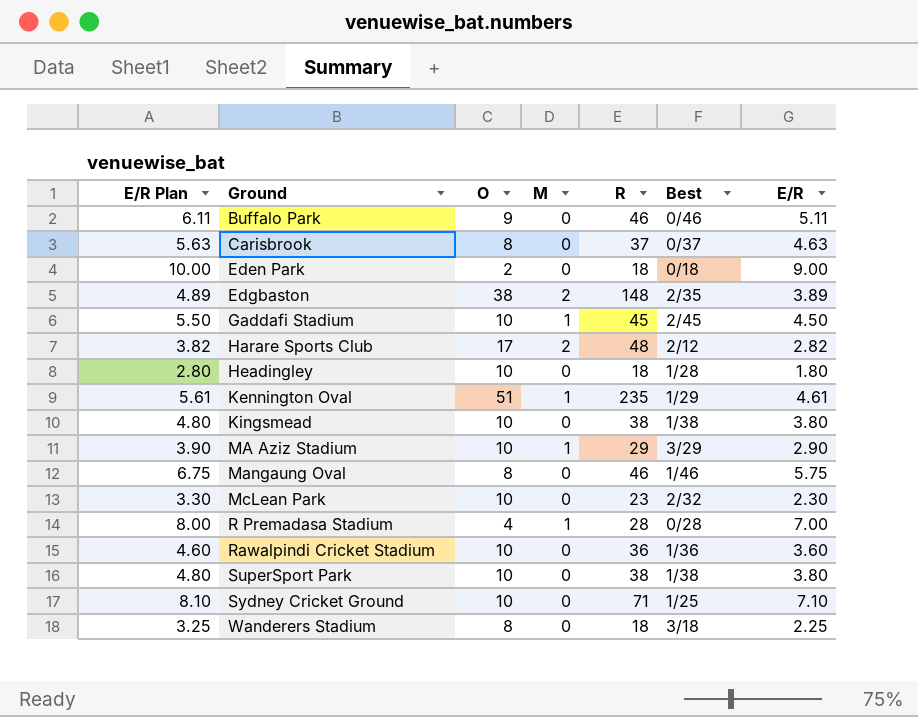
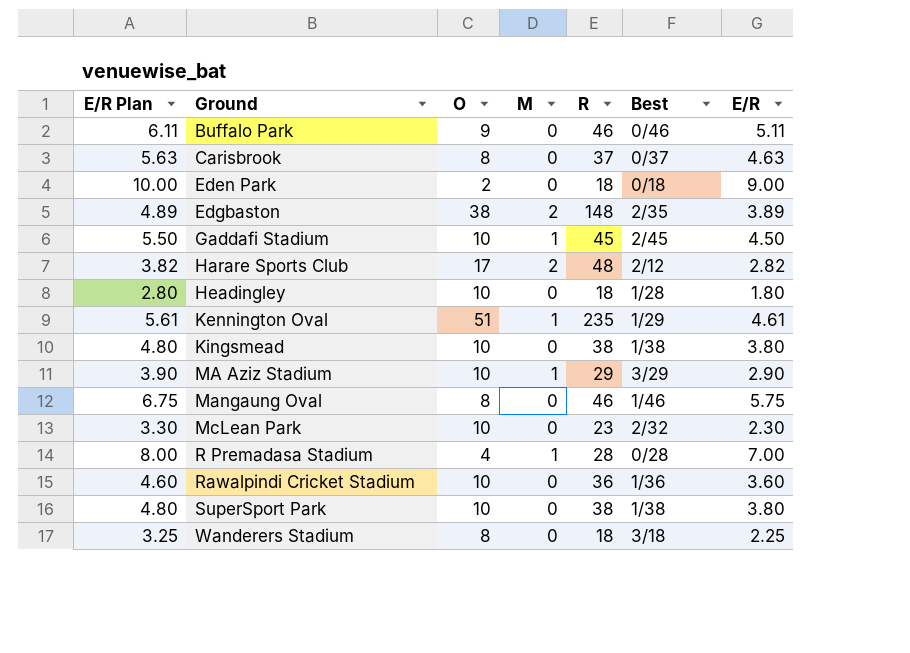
row Sydney Cricket Ground: 8.10 | 10 | 0 | 71 | 1/25 | 7.10 -> none

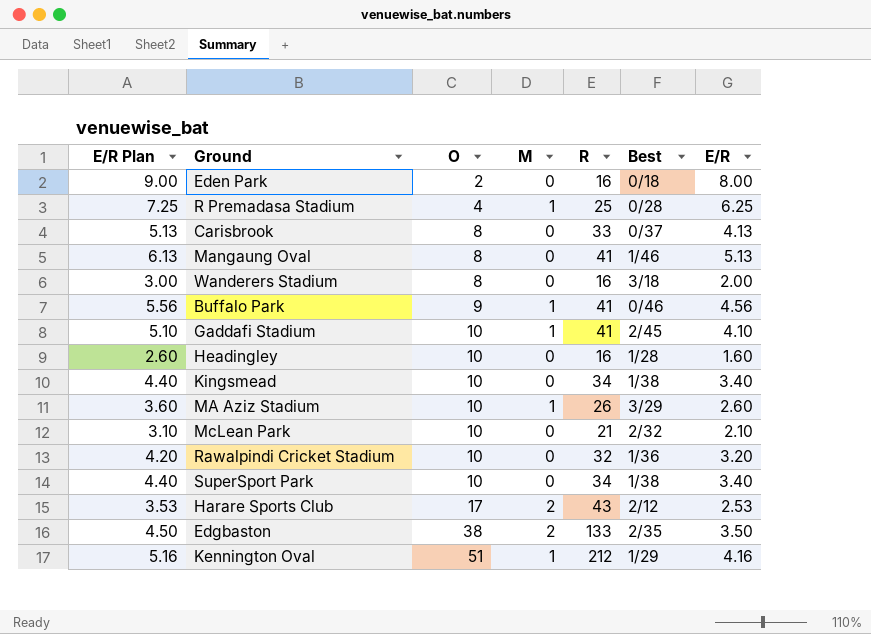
row order: Ground ascending -> O ascending
Eden Park | E/R Plan: 10.00 -> 9.00
Eden Park | R: 18 -> 16
Eden Park | E/R: 9.00 -> 8.00
R Premadasa Stadium | E/R Plan: 8.00 -> 7.25
R Premadasa Stadium | R: 28 -> 25
R Premadasa Stadium | E/R: 7.00 -> 6.25
Carisbrook | E/R Plan: 5.63 -> 5.13
Carisbrook | R: 37 -> 33
Carisbrook | E/R: 4.63 -> 4.13
Mangaung Oval | E/R Plan: 6.75 -> 6.13
Mangaung Oval | R: 46 -> 41
Mangaung Oval | E/R: 5.75 -> 5.13
Wanderers Stadium | E/R Plan: 3.25 -> 3.00
Wanderers Stadium | R: 18 -> 16
Wanderers Stadium | E/R: 2.25 -> 2.00
Buffalo Park | E/R Plan: 6.11 -> 5.56
Buffalo Park | M: 0 -> 1
Buffalo Park | R: 46 -> 41
Buffalo Park | E/R: 5.11 -> 4.56
Gaddafi Stadium | E/R Plan: 5.50 -> 5.10
Gaddafi Stadium | R: 45 -> 41
Gaddafi Stadium | E/R: 4.50 -> 4.10
Headingley | E/R Plan: 2.80 -> 2.60
Headingley | R: 18 -> 16
Headingley | E/R: 1.80 -> 1.60
Kingsmead | E/R Plan: 4.80 -> 4.40
Kingsmead | R: 38 -> 34
Kingsmead | E/R: 3.80 -> 3.40
MA Aziz Stadium | E/R Plan: 3.90 -> 3.60
MA Aziz Stadium | R: 29 -> 26
MA Aziz Stadium | E/R: 2.90 -> 2.60
McLean Park | E/R Plan: 3.30 -> 3.10
McLean Park | R: 23 -> 21
McLean Park | E/R: 2.30 -> 2.10
Rawalpindi Cricket Stadium | E/R Plan: 4.60 -> 4.20
Rawalpindi Cricket Stadium | R: 36 -> 32
Rawalpindi Cricket Stadium | E/R: 3.60 -> 3.20
SuperSport Park | E/R Plan: 4.80 -> 4.40
SuperSport Park | R: 38 -> 34
SuperSport Park | E/R: 3.80 -> 3.40
Harare Sports Club | E/R Plan: 3.82 -> 3.53
Harare Sports Club | R: 48 -> 43
Harare Sports Club | E/R: 2.82 -> 2.53
Edgbaston | E/R Plan: 4.89 -> 4.50
Edgbaston | R: 148 -> 133
Edgbaston | E/R: 3.89 -> 3.50
Kennington Oval | E/R Plan: 5.61 -> 5.16
Kennington Oval | R: 235 -> 212
Kennington Oval | E/R: 4.61 -> 4.16

